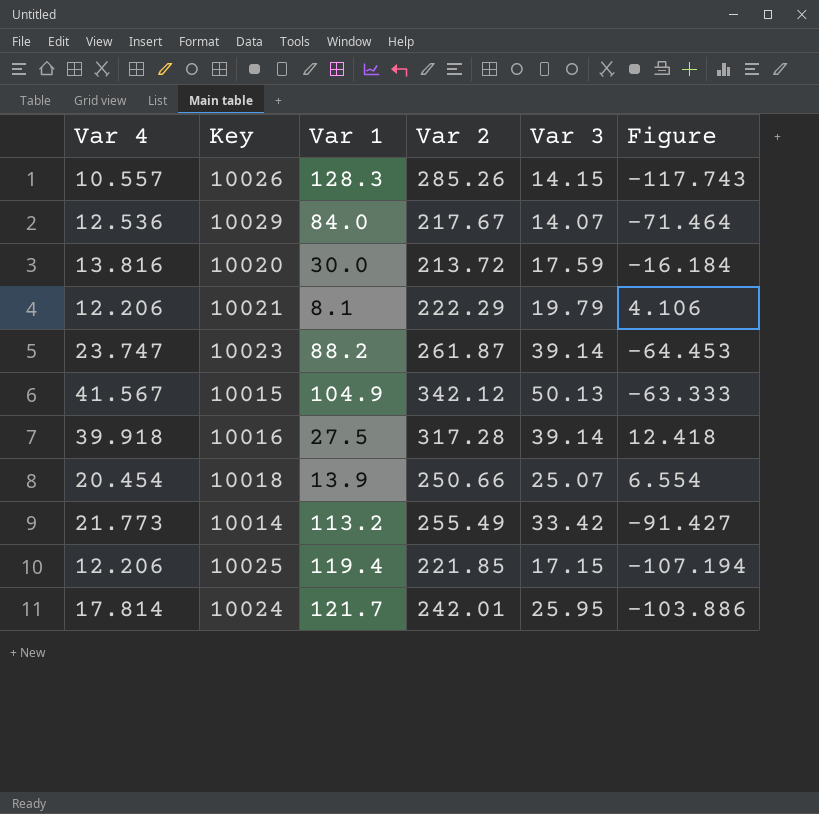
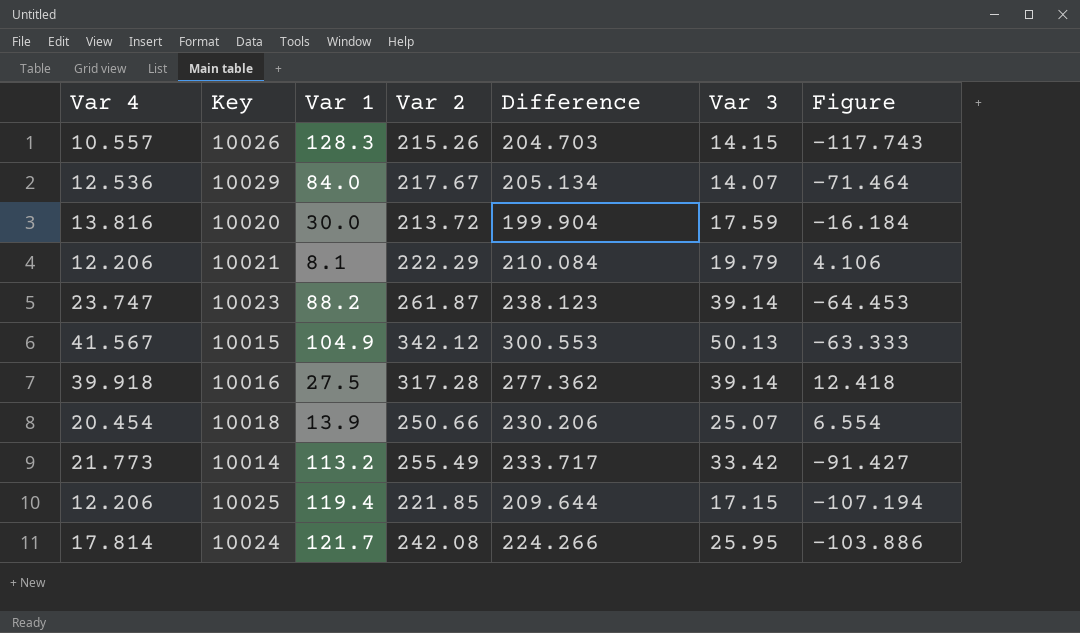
column Difference | formula: none -> [Var 2] - [Var 4]
10026 | Var 2: 285.26 -> 215.26
10024 | Var 2: 242.01 -> 242.08

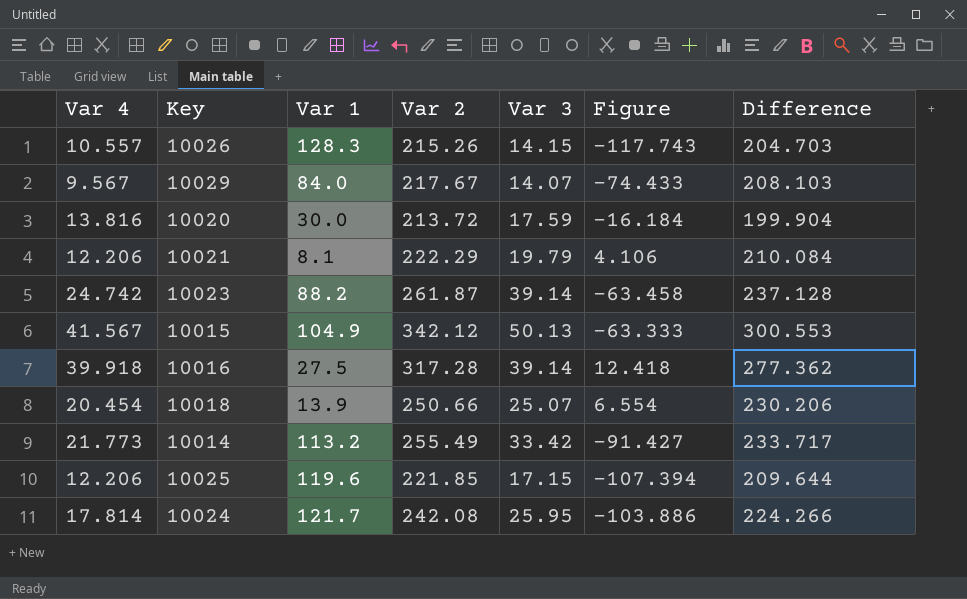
column Difference | position: 5 -> 7
10029 | Var 4: 12.536 -> 9.567
10029 | Figure: -71.464 -> -74.433
10029 | Difference: 205.134 -> 208.103
10023 | Var 4: 23.747 -> 24.742
10023 | Figure: -64.453 -> -63.458
10023 | Difference: 238.123 -> 237.128
10025 | Var 1: 119.4 -> 119.6
10025 | Figure: -107.194 -> -107.394

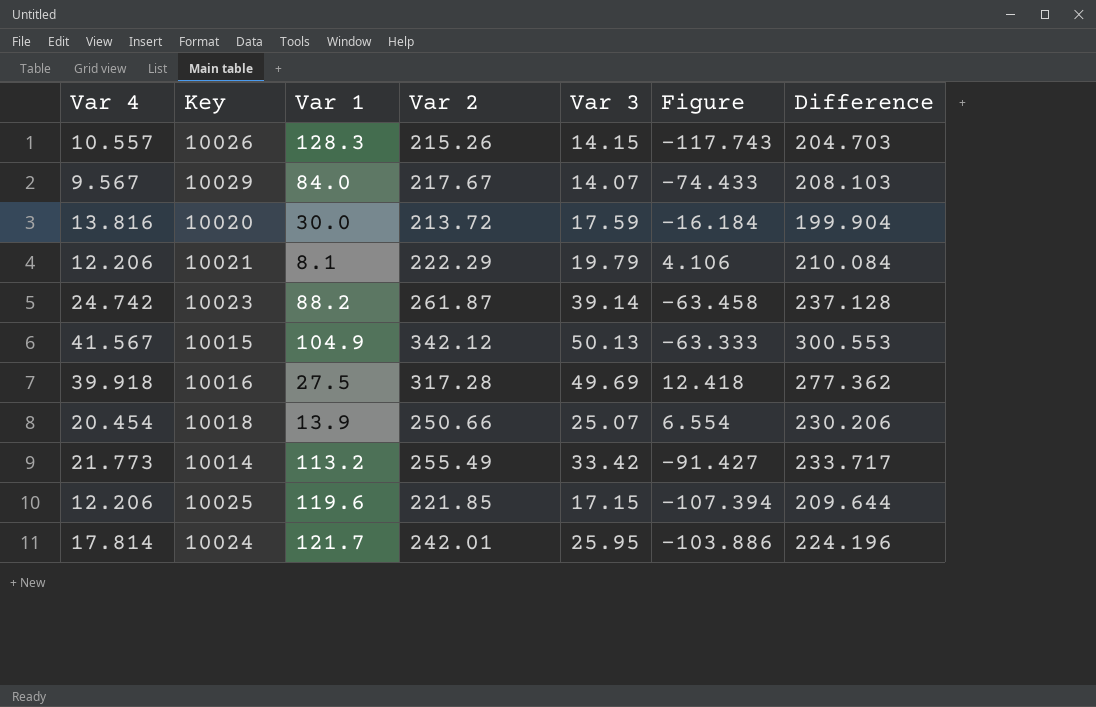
10016 | Var 3: 39.14 -> 49.69
10024 | Var 2: 242.08 -> 242.01
10024 | Difference: 224.266 -> 224.196

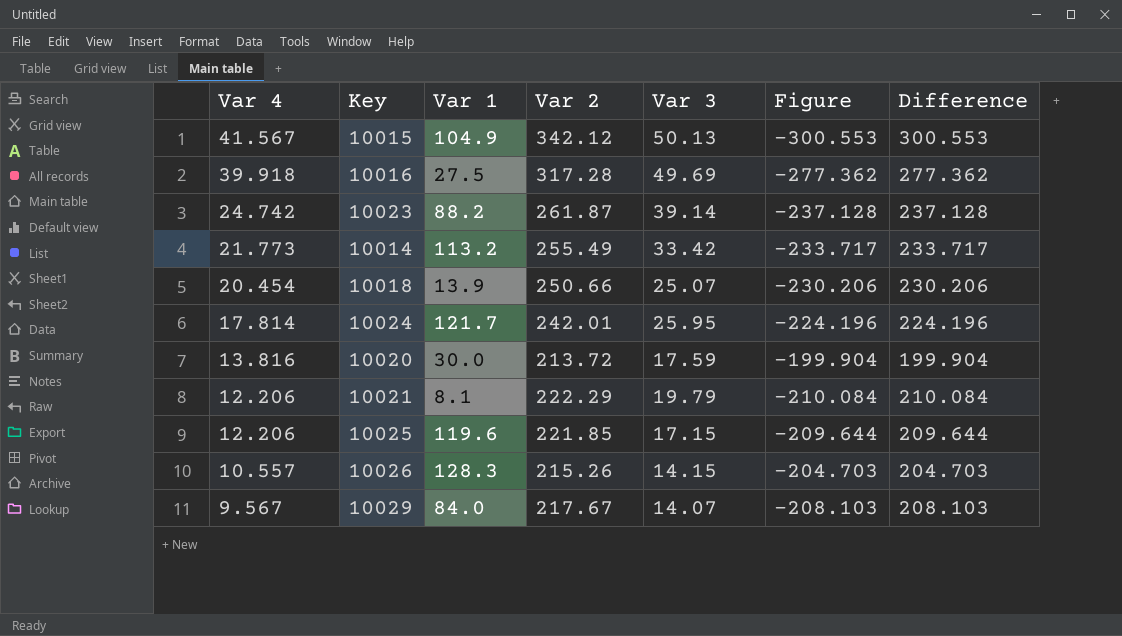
row order: none -> Var 4 descending
column Figure | formula: [Var 4] - [Var 1] -> [Var 4] - [Var 2]

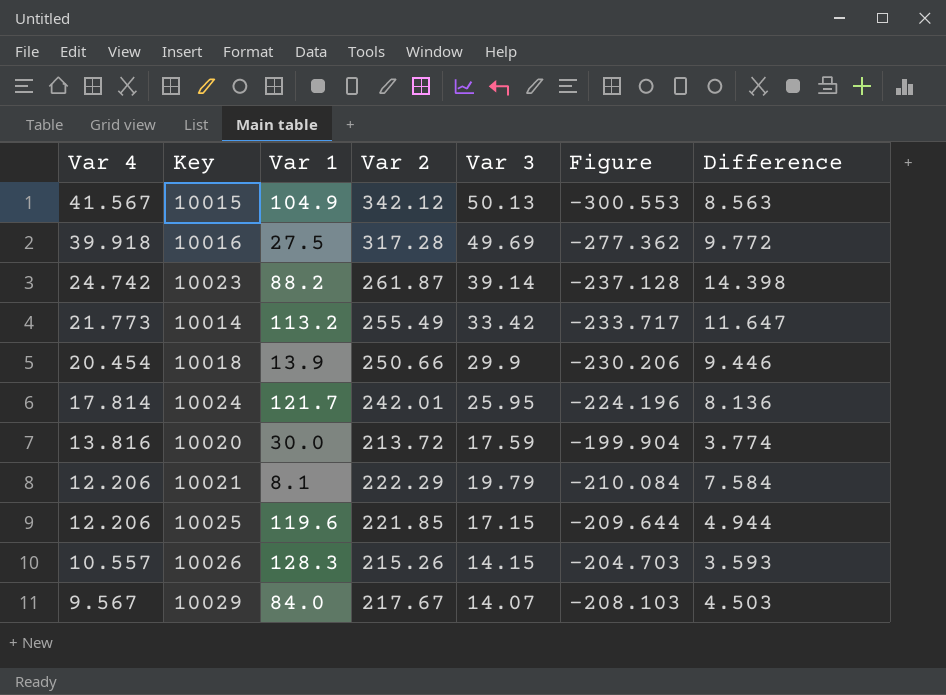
column Difference | formula: [Var 2] - [Var 4] -> [Var 3] - [Var 4]
10018 | Var 3: 25.07 -> 29.9

